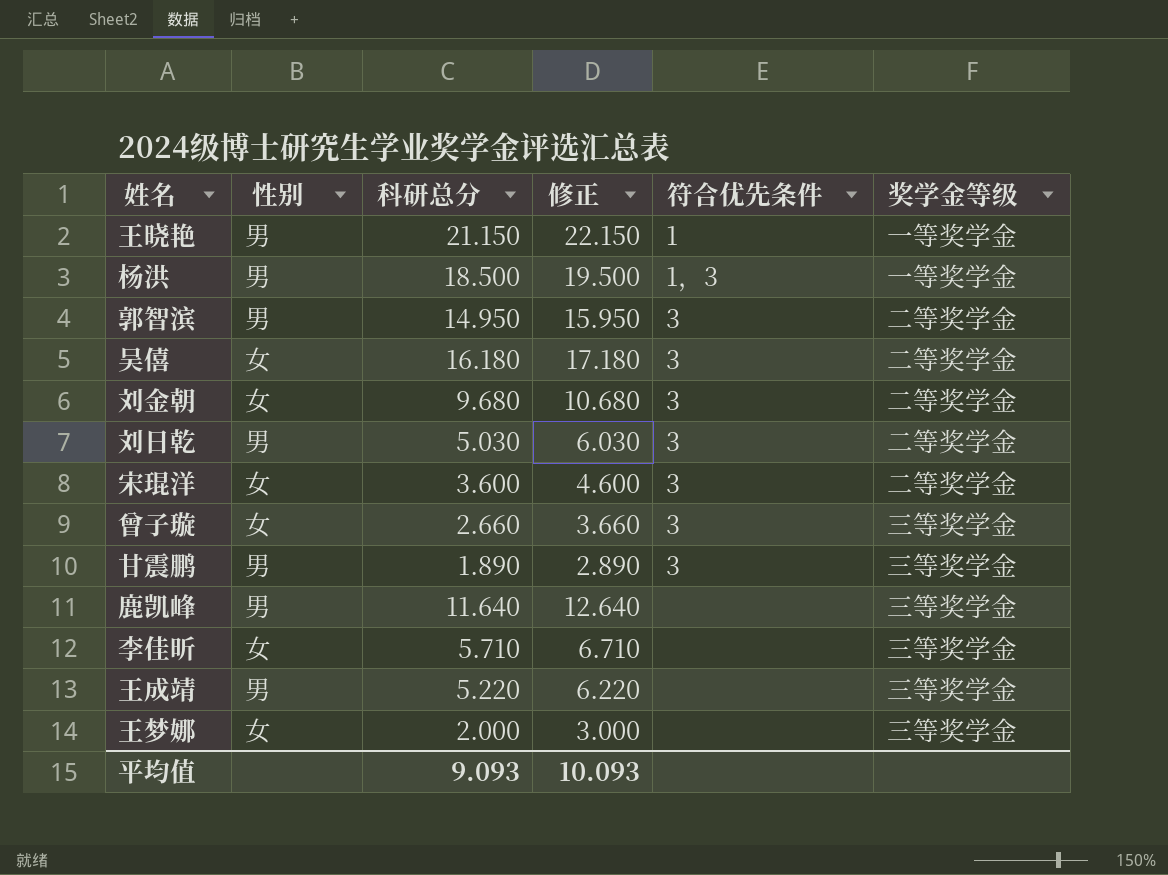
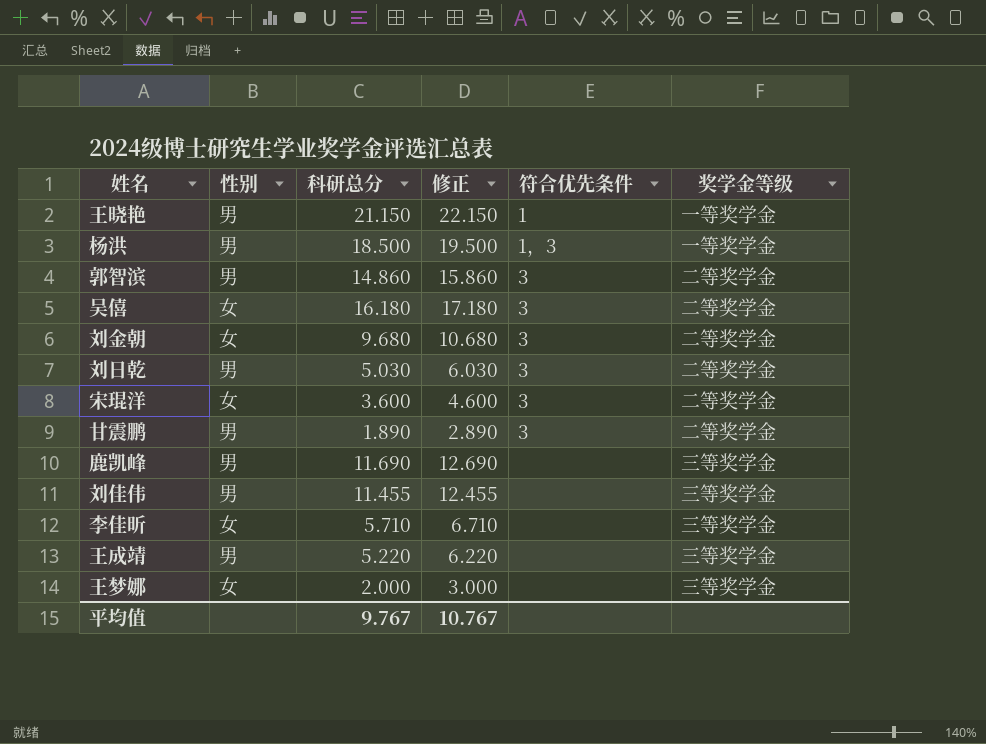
row 曾子璇: 女 | 2.660 | 3.660 | 3 | 三等奖学金 -> none
郭智滨 | 科研总分: 14.950 -> 14.860
郭智滨 | 修正: 15.950 -> 15.860
甘震鹏 | 奖学金等级: 三等奖学金 -> 二等奖学金
鹿凯峰 | 科研总分: 11.640 -> 11.690
鹿凯峰 | 修正: 12.640 -> 12.690
row 刘佳伟: none -> 男 | 11.455 | 12.455 | none | 三等奖学金
平均值 | 科研总分: 9.093 -> 9.767
平均值 | 修正: 10.093 -> 10.767

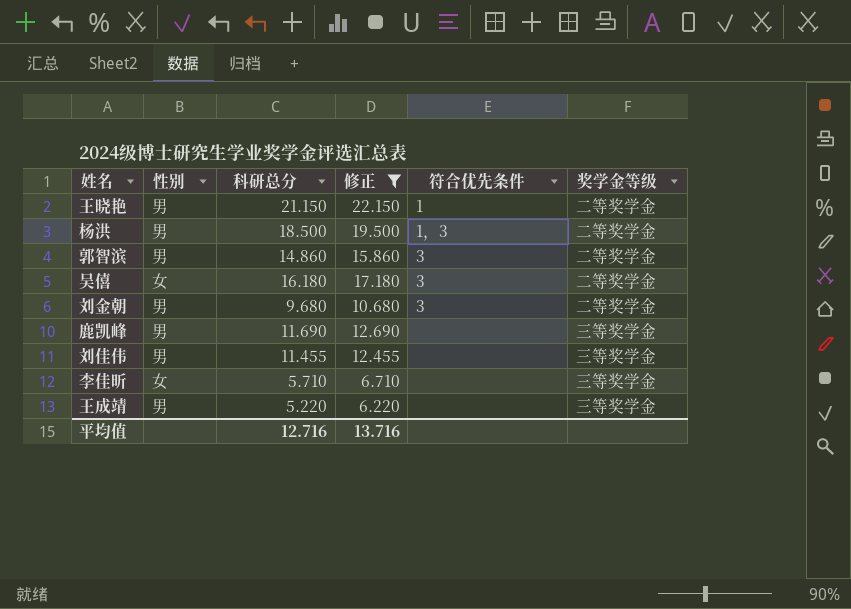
filter: none -> 修正 >= 6.220
王晓艳 | 奖学金等级: 一等奖学金 -> 二等奖学金
杨洪 | 奖学金等级: 一等奖学金 -> 二等奖学金
刘金朝 | 性别: 女 -> 男
平均值 | 科研总分: 9.767 -> 12.716
平均值 | 修正: 10.767 -> 13.716

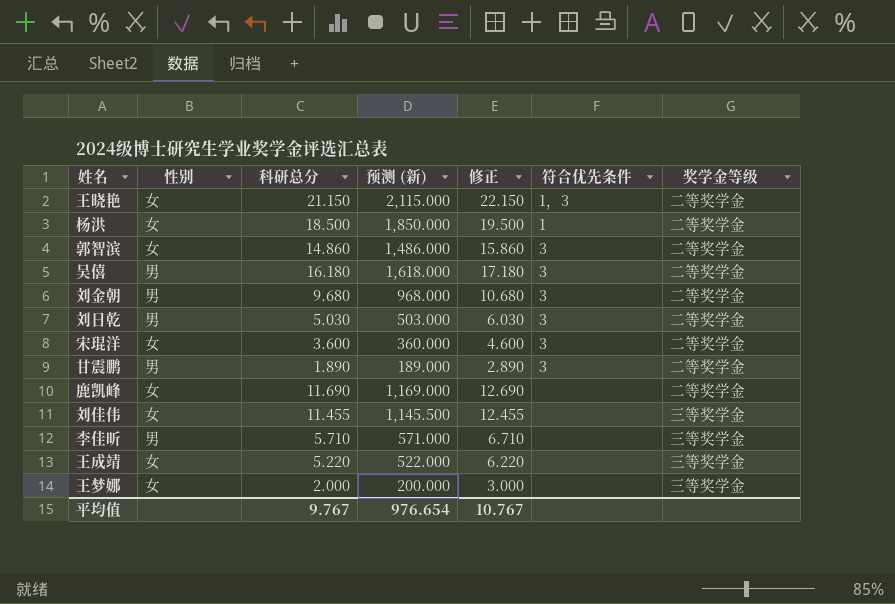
filter: 修正 >= 6.220 -> none
column 预测 (新) | formula: none -> [科研总分] * 100
王晓艳 | 性别: 男 -> 女
王晓艳 | 符合优先条件: 1 -> 1，3
杨洪 | 性别: 男 -> 女
杨洪 | 符合优先条件: 1，3 -> 1
郭智滨 | 性别: 男 -> 女
吴僖 | 性别: 女 -> 男
鹿凯峰 | 性别: 男 -> 女
鹿凯峰 | 奖学金等级: 三等奖学金 -> 二等奖学金
刘佳伟 | 性别: 男 -> 女
李佳昕 | 性别: 女 -> 男
王成靖 | 性别: 男 -> 女
平均值 | 科研总分: 12.716 -> 9.767
平均值 | 修正: 13.716 -> 10.767

